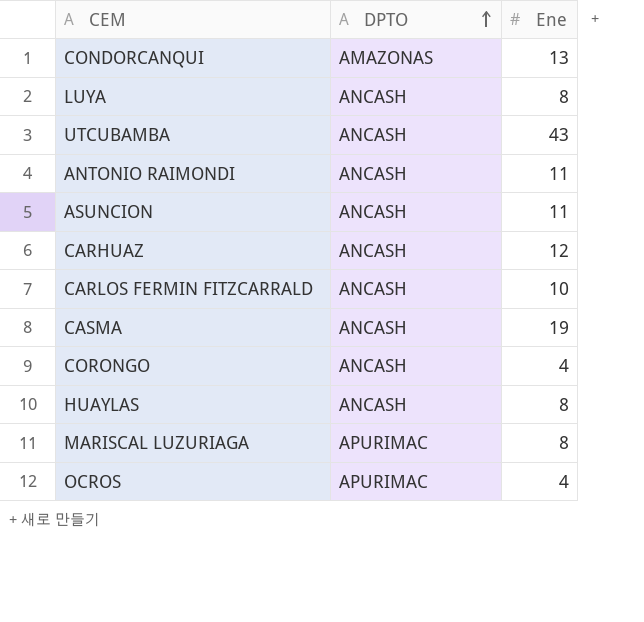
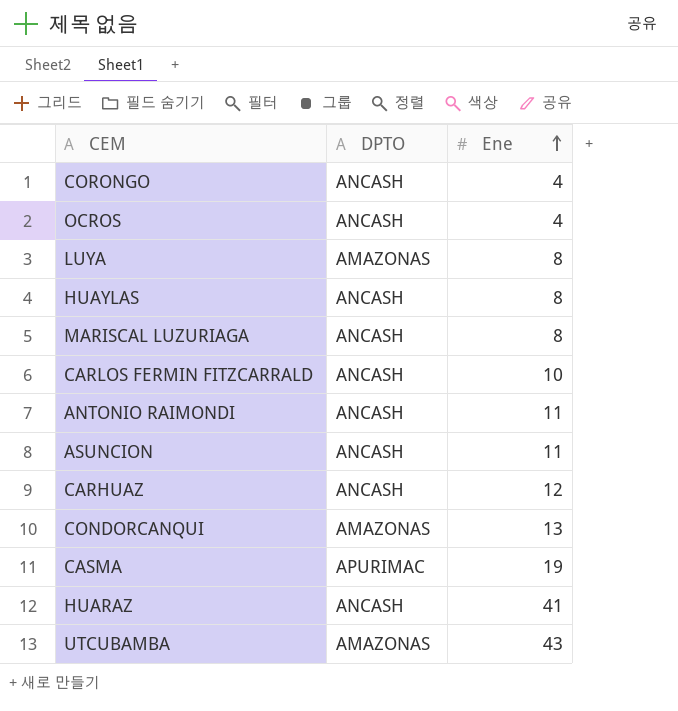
row order: DPTO ascending -> Ene ascending
OCROS | DPTO: APURIMAC -> ANCASH
LUYA | DPTO: ANCASH -> AMAZONAS
MARISCAL LUZURIAGA | DPTO: APURIMAC -> ANCASH
CASMA | DPTO: ANCASH -> APURIMAC
row HUARAZ: none -> ANCASH | 41
UTCUBAMBA | DPTO: ANCASH -> AMAZONAS

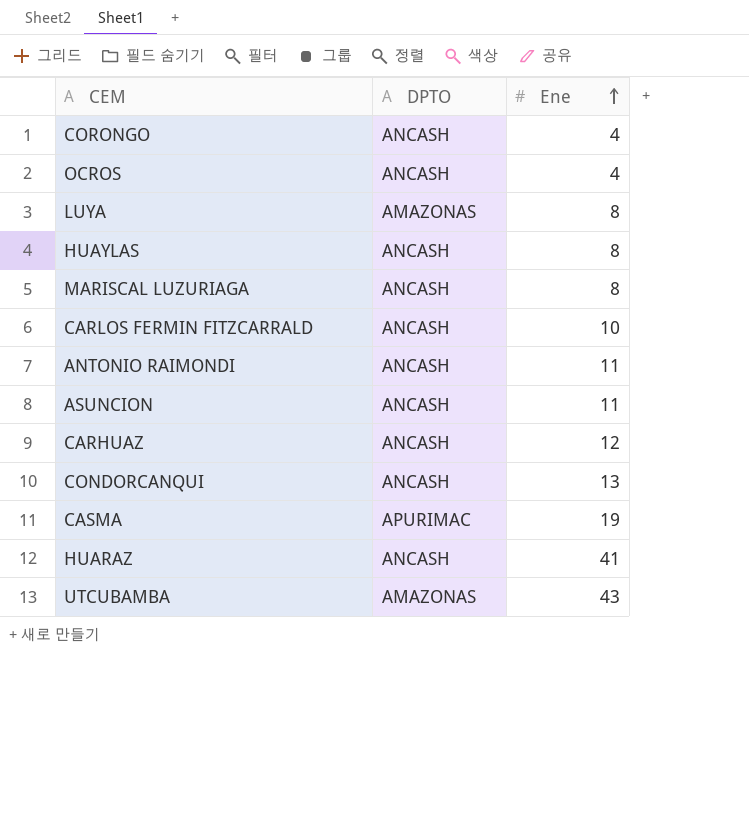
CONDORCANQUI | DPTO: AMAZONAS -> ANCASH

